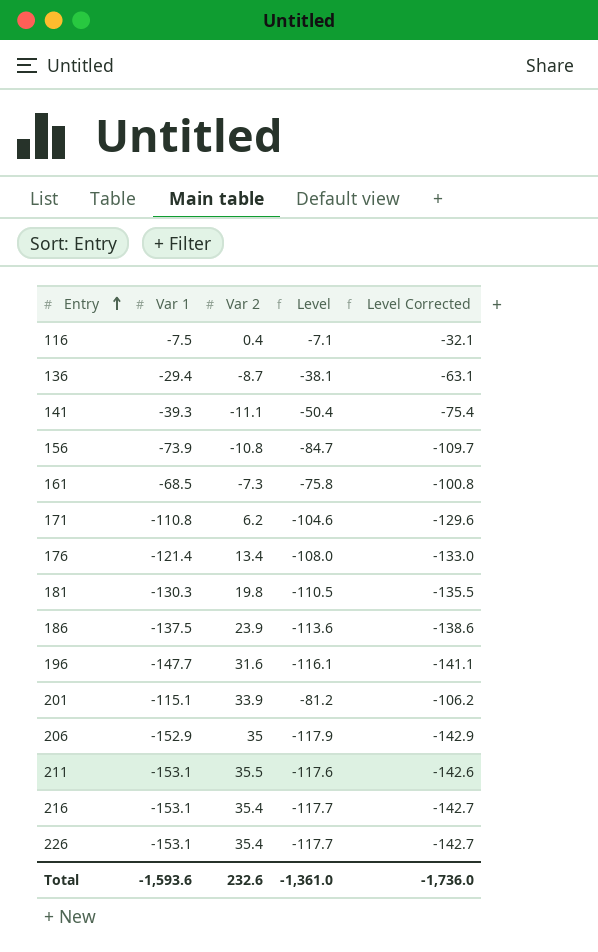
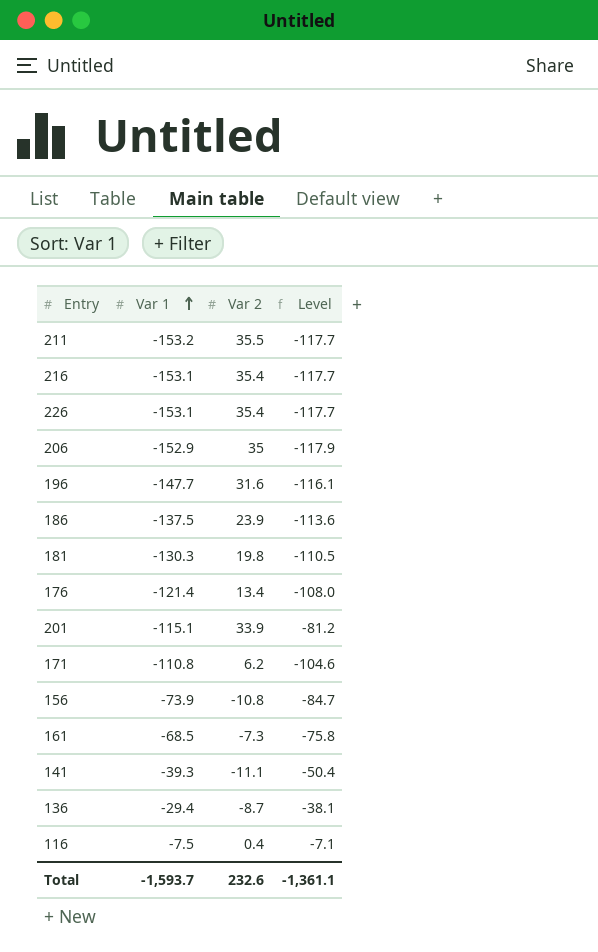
row order: Entry ascending -> Var 1 ascending
column Level Corrected | formula: [Level] - 25 -> none
211 | Var 1: -153.1 -> -153.2
211 | Level: -117.6 -> -117.7
Total | Var 1: -1,593.6 -> -1,593.7
Total | Level: -1,361.0 -> -1,361.1

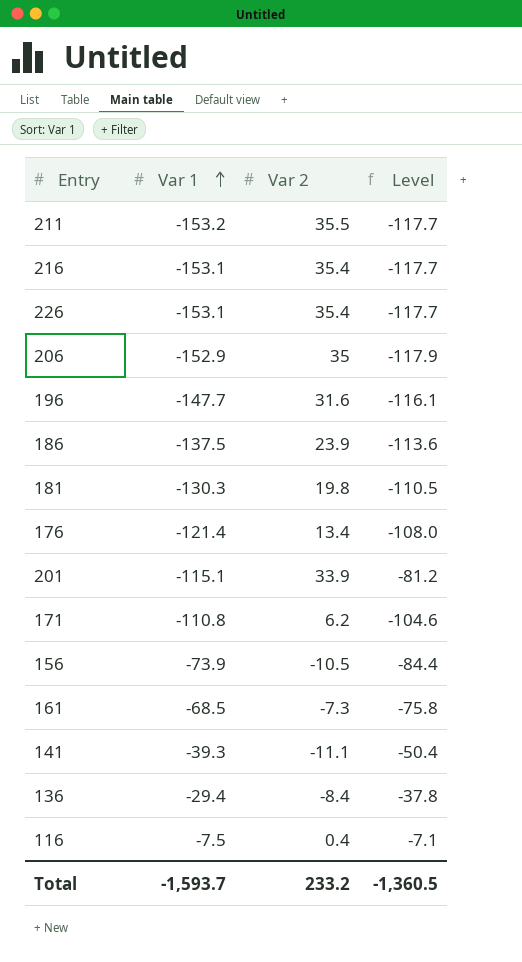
156 | Var 2: -10.8 -> -10.5
156 | Level: -84.7 -> -84.4
136 | Var 2: -8.7 -> -8.4
136 | Level: -38.1 -> -37.8
Total | Var 2: 232.6 -> 233.2
Total | Level: -1,361.1 -> -1,360.5

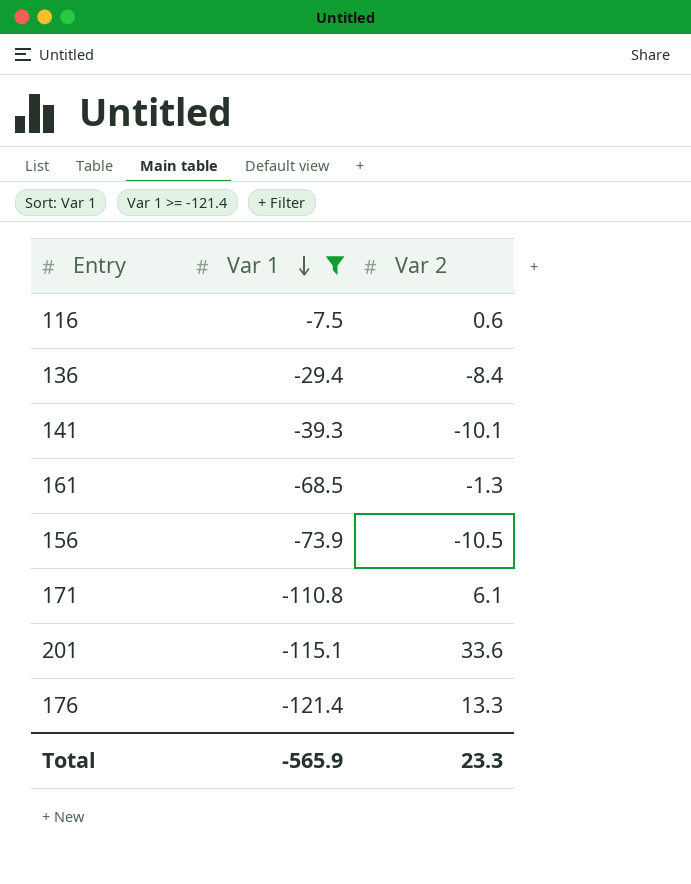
filter: none -> Var 1 >= -121.4
row order: Var 1 ascending -> Var 1 descending
column Level | formula: [Var 1] + [Var 2] -> none
116 | Var 2: 0.4 -> 0.6
141 | Var 2: -11.1 -> -10.1
161 | Var 2: -7.3 -> -1.3
171 | Var 2: 6.2 -> 6.1
201 | Var 2: 33.9 -> 33.6
176 | Var 2: 13.4 -> 13.3
Total | Var 1: -1,593.7 -> -565.9
Total | Var 2: 233.2 -> 23.3

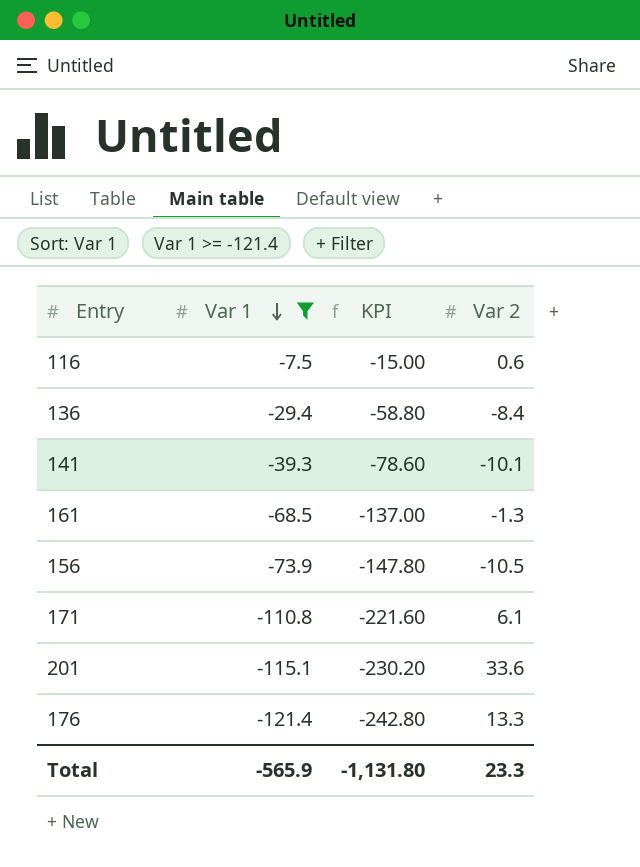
column KPI | formula: none -> [Var 1] * 2

